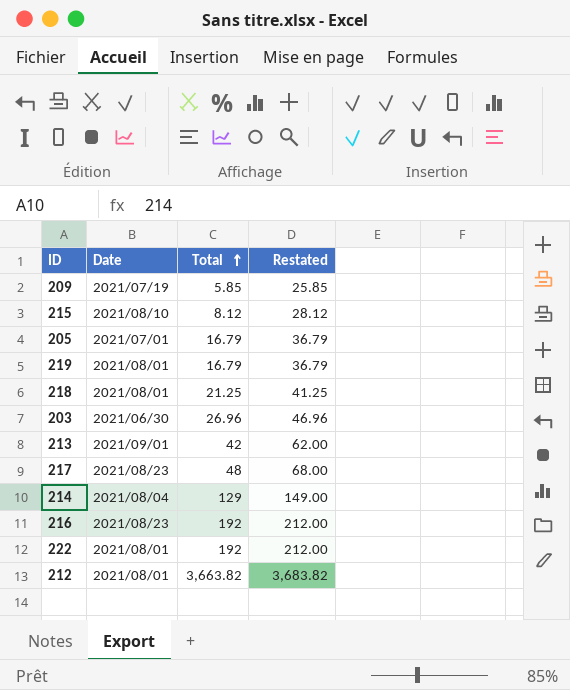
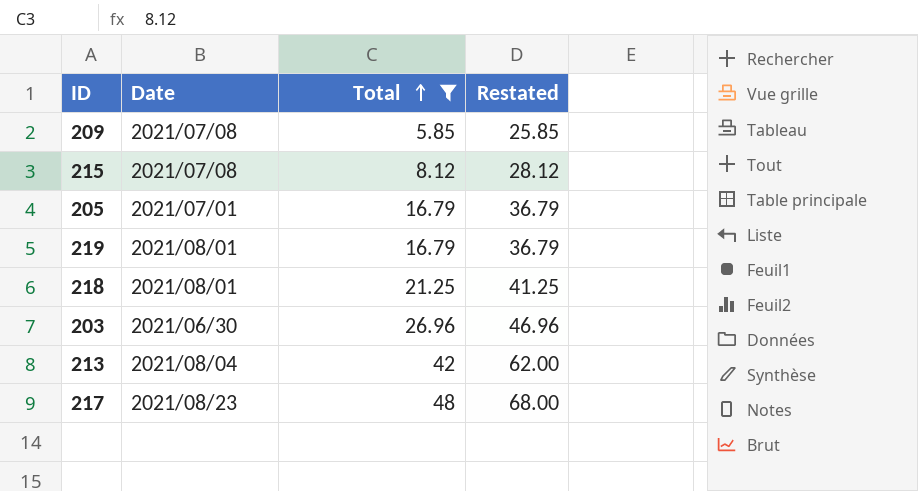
filter: none -> Total <= 48
209 | Date: 2021/07/19 -> 2021/07/08
215 | Date: 2021/08/10 -> 2021/07/08
213 | Date: 2021/09/01 -> 2021/08/04

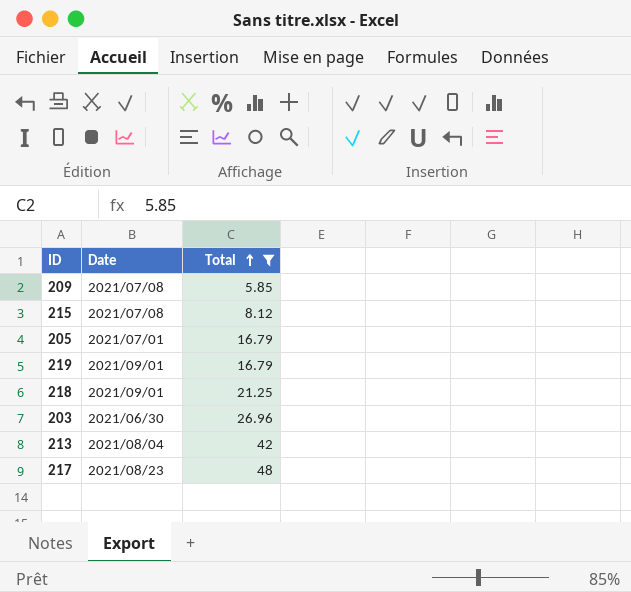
column Restated | formula: [Total] + 20 -> none
219 | Date: 2021/08/01 -> 2021/09/01
218 | Date: 2021/08/01 -> 2021/09/01

